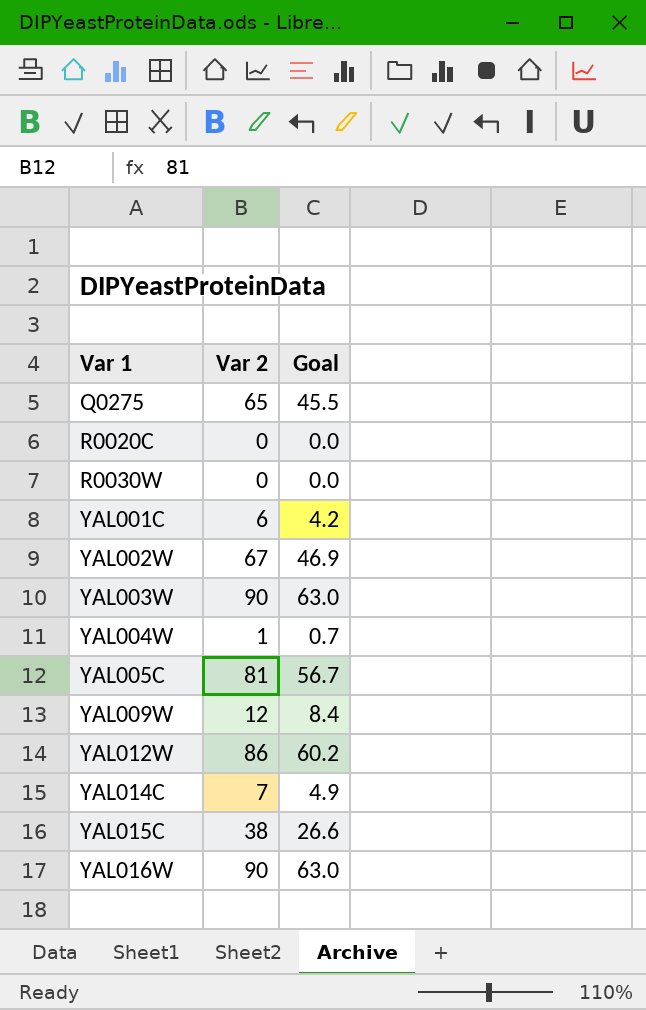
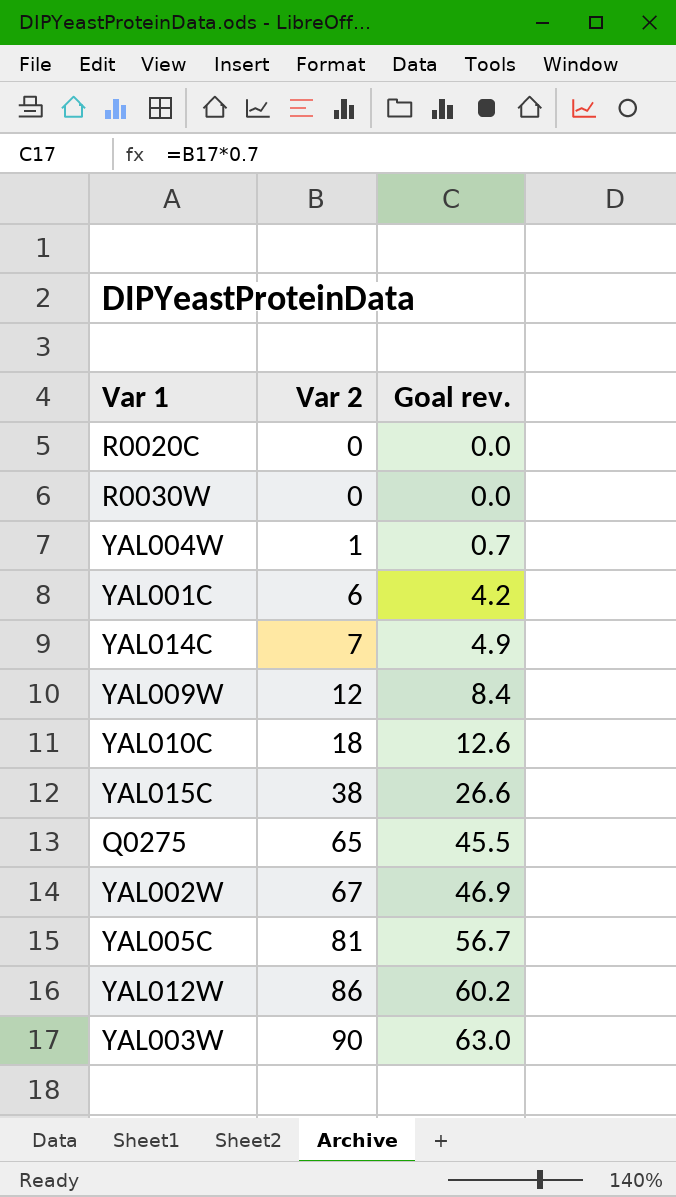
row order: Var 1 ascending -> Var 2 ascending
column name: Goal -> Goal rev.
row YAL016W: 90 | 63.0 -> none
row YAL010C: none -> 18 | 12.6

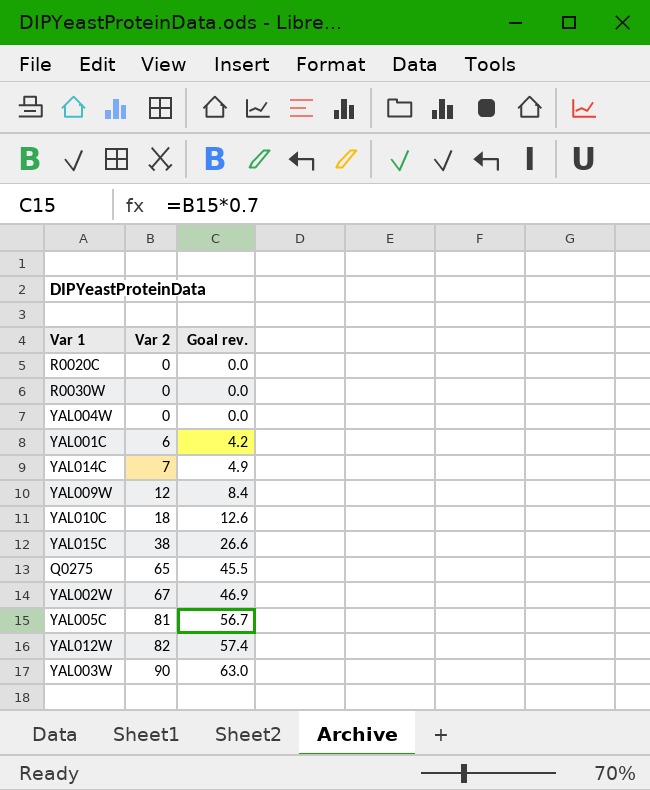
YAL004W | Var 2: 1 -> 0
YAL004W | Goal rev.: 0.7 -> 0.0
YAL012W | Var 2: 86 -> 82
YAL012W | Goal rev.: 60.2 -> 57.4

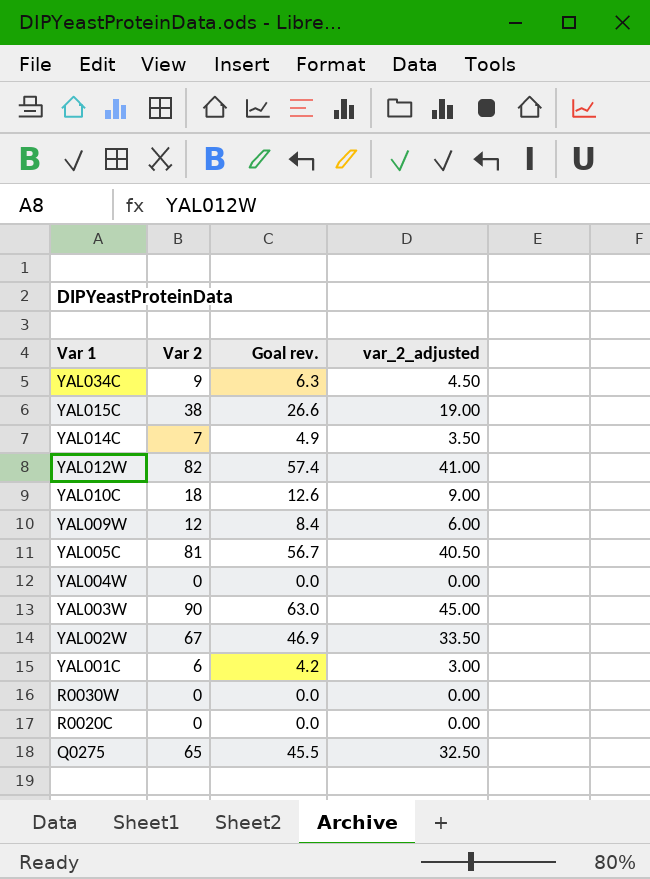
row order: Var 2 ascending -> Var 1 descending
column var_2_adjusted | formula: none -> [Var 2] * 0.5
row YAL034C: none -> 9 | 6.3 | 4.50

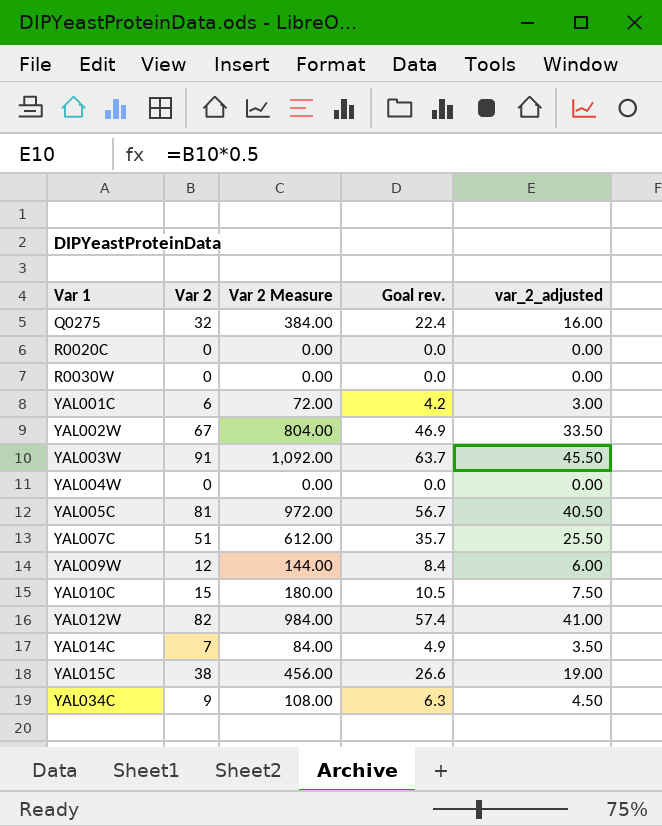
row order: Var 1 descending -> Var 1 ascending
column Var 2 Measure | formula: none -> [Var 2] * 12
Q0275 | Var 2: 65 -> 32
Q0275 | Goal rev.: 45.5 -> 22.4
Q0275 | var_2_adjusted: 32.50 -> 16.00
YAL003W | Var 2: 90 -> 91
YAL003W | Goal rev.: 63.0 -> 63.7
YAL003W | var_2_adjusted: 45.00 -> 45.50
row YAL007C: none -> 51 | 612.00 | 35.7 | 25.50
YAL010C | Var 2: 18 -> 15
YAL010C | Goal rev.: 12.6 -> 10.5
YAL010C | var_2_adjusted: 9.00 -> 7.50

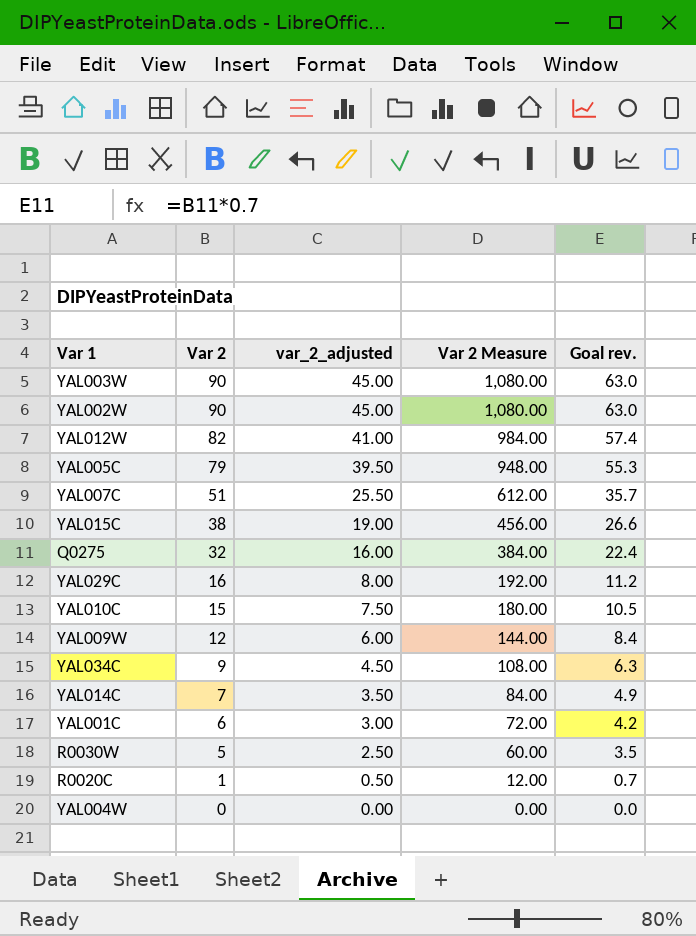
row order: Var 1 ascending -> Var 2 descending
column var_2_adjusted | position: 5 -> 3
YAL003W | Var 2: 91 -> 90
YAL003W | var_2_adjusted: 45.50 -> 45.00
YAL003W | Var 2 Measure: 1,092.00 -> 1,080.00
YAL003W | Goal rev.: 63.7 -> 63.0
YAL002W | Var 2: 67 -> 90
YAL002W | var_2_adjusted: 33.50 -> 45.00
YAL002W | Var 2 Measure: 804.00 -> 1,080.00
YAL002W | Goal rev.: 46.9 -> 63.0
YAL005C | Var 2: 81 -> 79
YAL005C | var_2_adjusted: 40.50 -> 39.50
YAL005C | Var 2 Measure: 972.00 -> 948.00
YAL005C | Goal rev.: 56.7 -> 55.3
row YAL029C: none -> 16 | 8.00 | 192.00 | 11.2
R0030W | Var 2: 0 -> 5
R0030W | var_2_adjusted: 0.00 -> 2.50
R0030W | Var 2 Measure: 0.00 -> 60.00
R0030W | Goal rev.: 0.0 -> 3.5
R0020C | Var 2: 0 -> 1
R0020C | var_2_adjusted: 0.00 -> 0.50
R0020C | Var 2 Measure: 0.00 -> 12.00
R0020C | Goal rev.: 0.0 -> 0.7

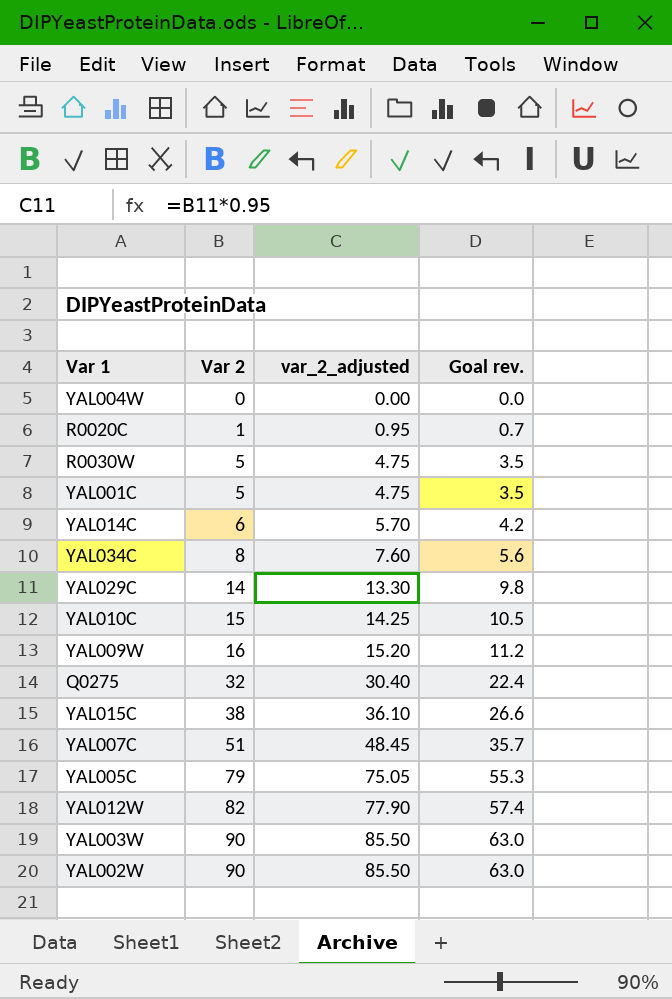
row order: Var 2 descending -> Var 2 ascending
column Var 2 Measure | formula: [Var 2] * 12 -> none
column var_2_adjusted | formula: [Var 2] * 0.5 -> [Var 2] * 0.95
YAL001C | Var 2: 6 -> 5
YAL001C | Goal rev.: 4.2 -> 3.5
YAL014C | Var 2: 7 -> 6
YAL014C | Goal rev.: 4.9 -> 4.2
YAL034C | Var 2: 9 -> 8
YAL034C | Goal rev.: 6.3 -> 5.6
YAL029C | Var 2: 16 -> 14
YAL029C | Goal rev.: 11.2 -> 9.8
YAL009W | Var 2: 12 -> 16
YAL009W | Goal rev.: 8.4 -> 11.2

